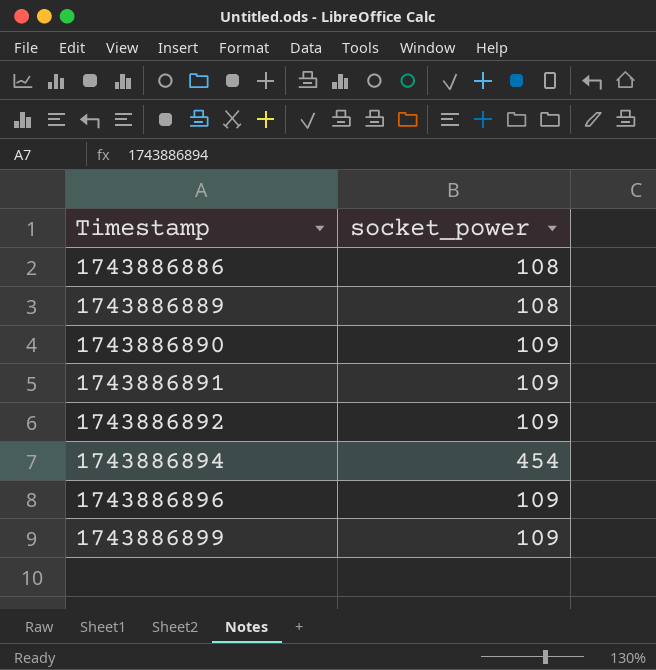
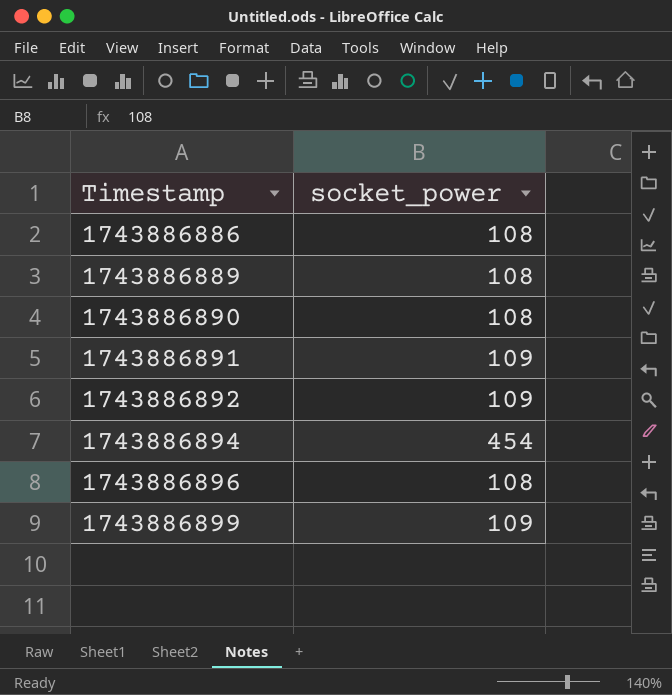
1743886890 | socket_power: 109 -> 108
1743886896 | socket_power: 109 -> 108

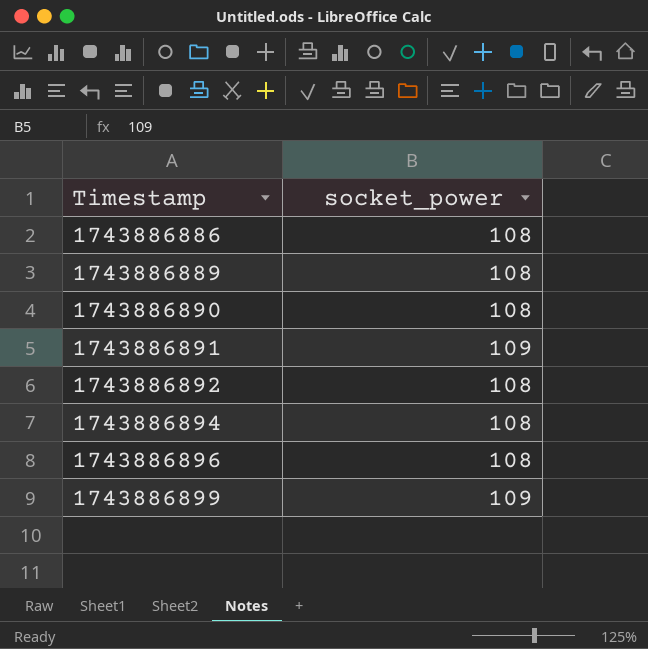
1743886892 | socket_power: 109 -> 108
1743886894 | socket_power: 454 -> 108

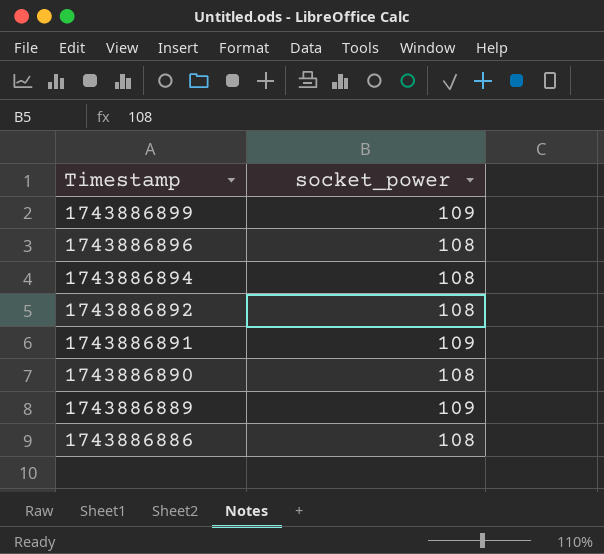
row order: Timestamp ascending -> Timestamp descending
1743886889 | socket_power: 108 -> 109

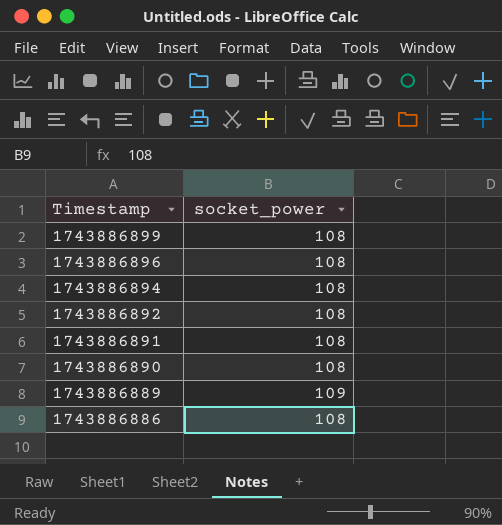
1743886899 | socket_power: 109 -> 108
1743886891 | socket_power: 109 -> 108

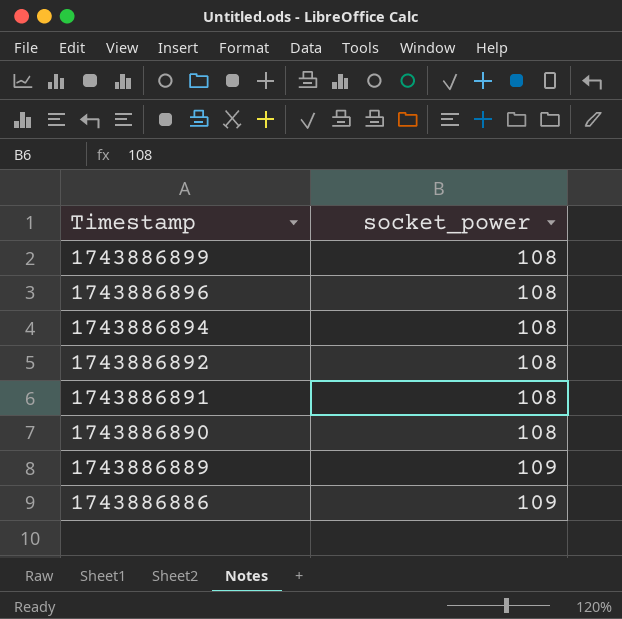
1743886886 | socket_power: 108 -> 109

